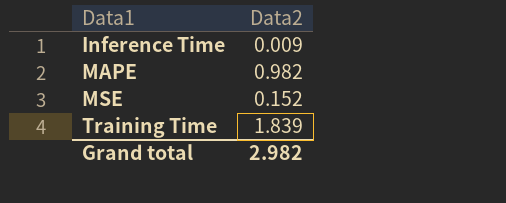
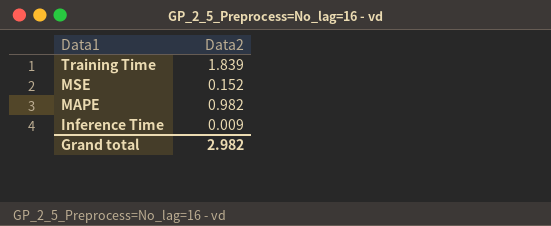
row order: Data1 ascending -> Data1 descending

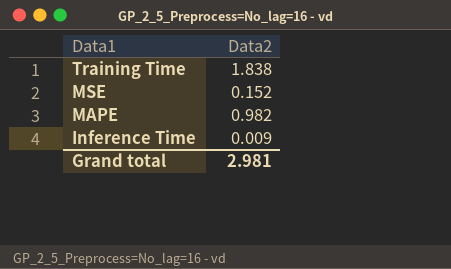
Training Time | Data2: 1.839 -> 1.838
Grand total | Data2: 2.982 -> 2.981

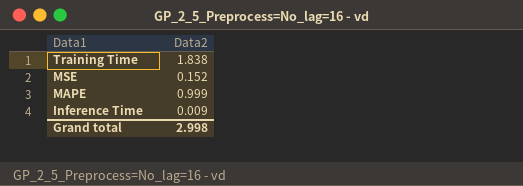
MAPE | Data2: 0.982 -> 0.999
Grand total | Data2: 2.981 -> 2.998

